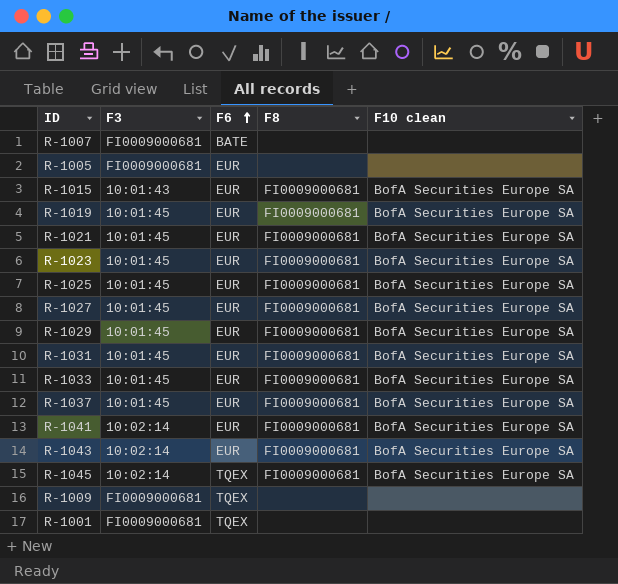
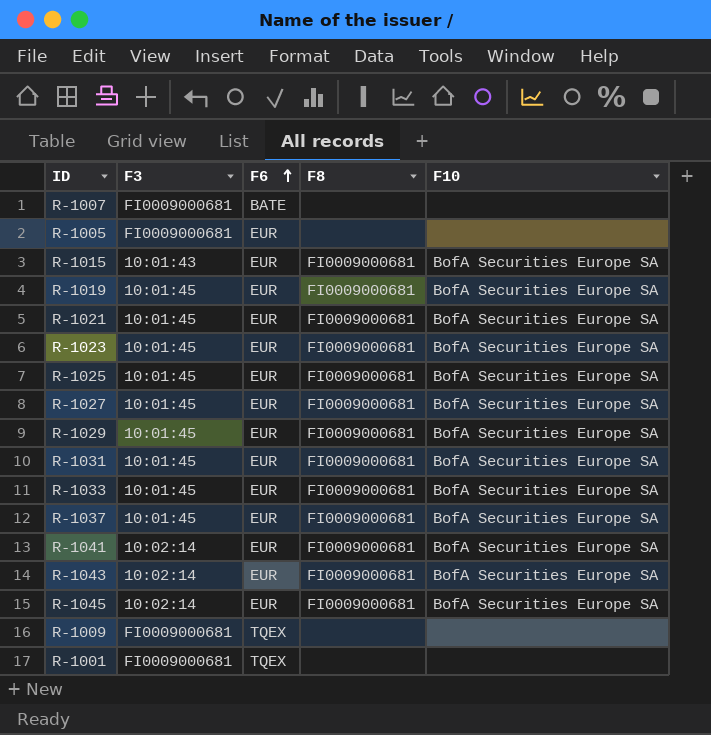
column name: F10 clean -> F10
R-1045 | F6: TQEX -> EUR

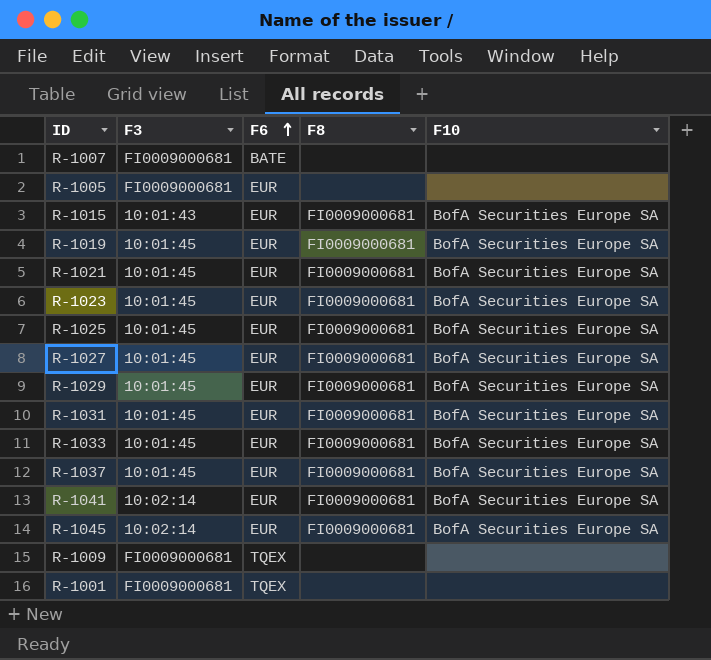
row R-1043: 10:02:14 | EUR | FI0009000681 | BofA Securities Europe SA -> none

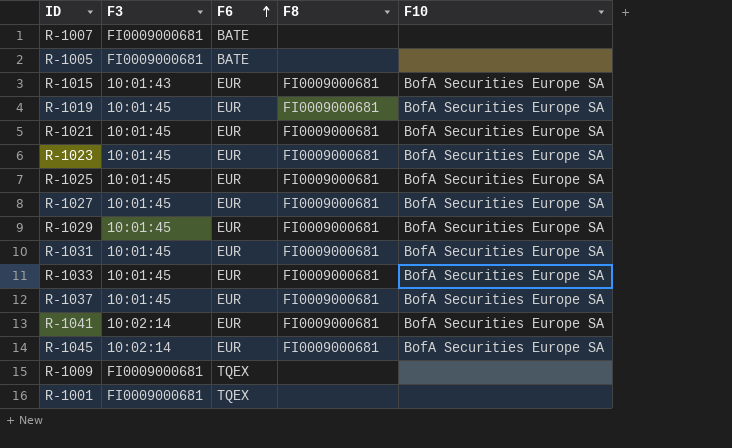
R-1005 | F6: EUR -> BATE

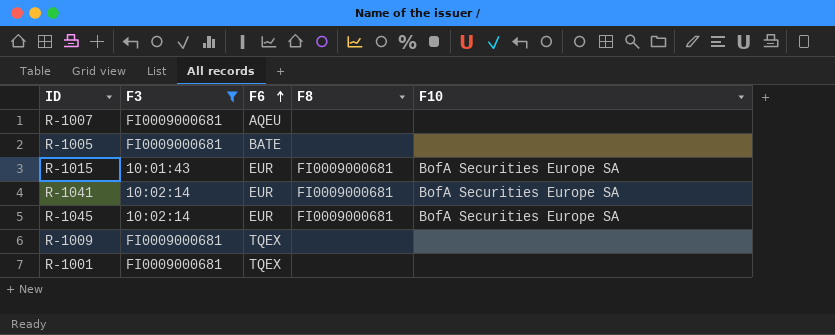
filter: none -> F3 != 10:01:45
R-1007 | F6: BATE -> AQEU

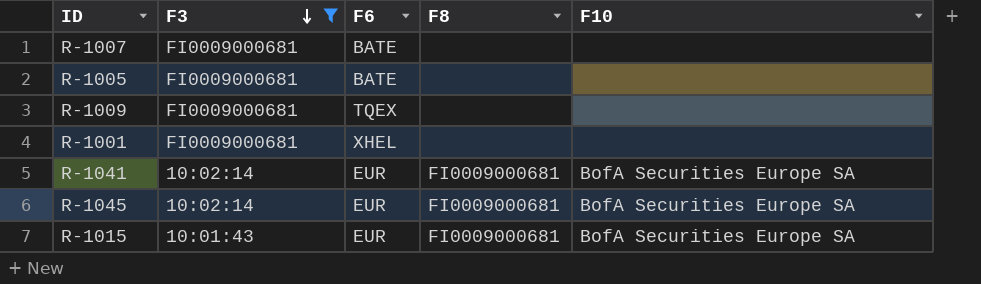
row order: F6 ascending -> F3 descending
R-1007 | F6: AQEU -> BATE
R-1001 | F6: TQEX -> XHEL

